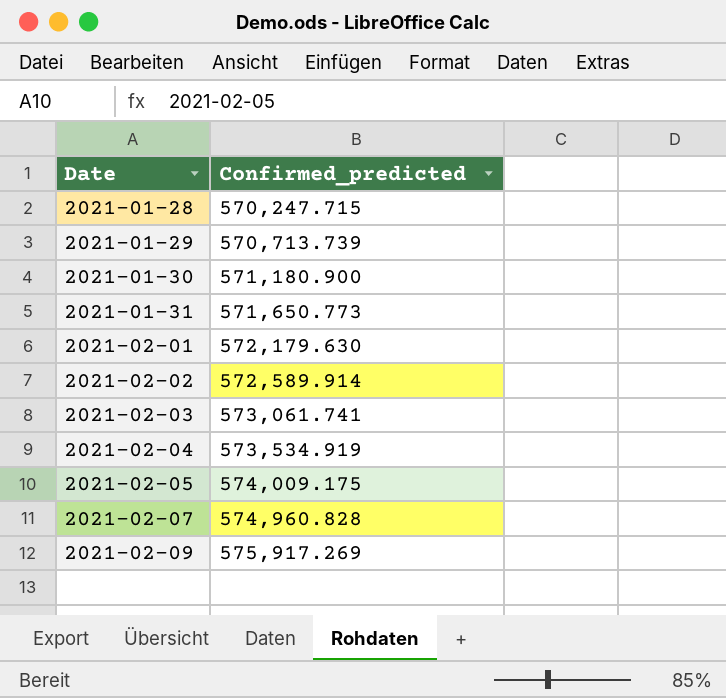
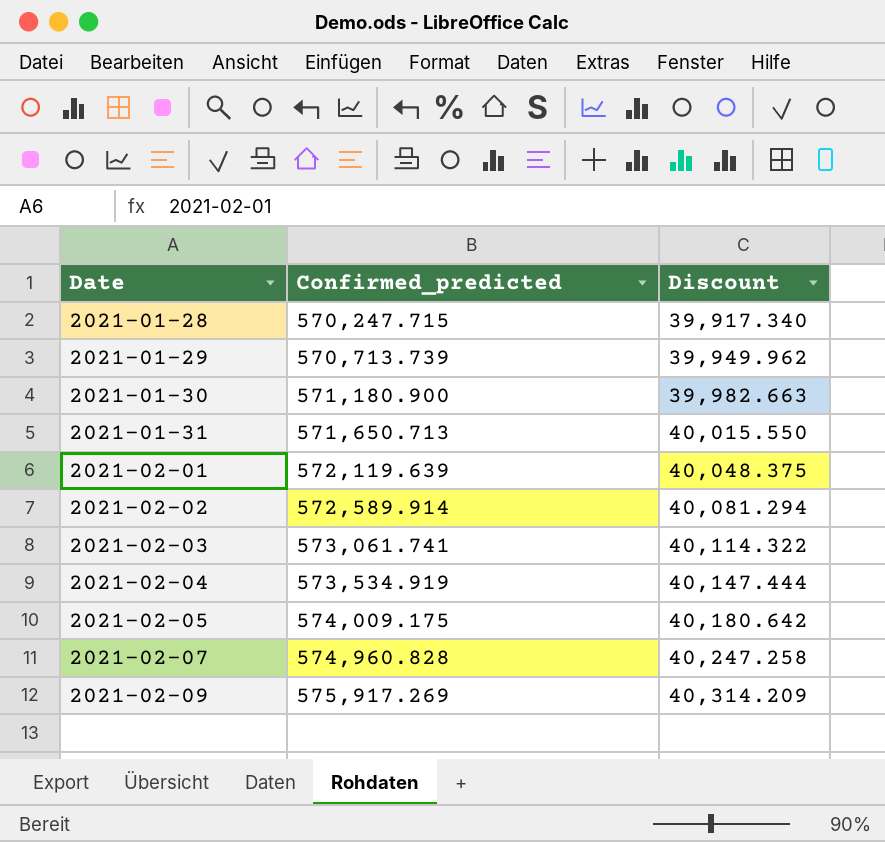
column Discount | formula: none -> [Confirmed_predicted] * 0.07
2021-01-31 | Confirmed_predicted: 571,650.773 -> 571,650.713
2021-02-01 | Confirmed_predicted: 572,179.630 -> 572,119.639

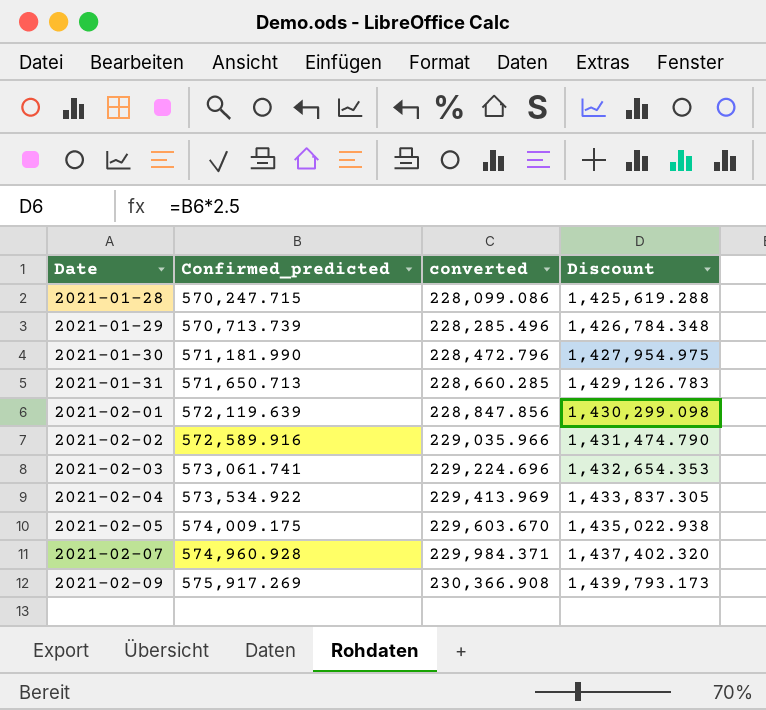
column converted | formula: none -> [Confirmed_predicted] * 0.4
column Discount | formula: [Confirmed_predicted] * 0.07 -> [Confirmed_predicted] * 2.5
2021-01-30 | Confirmed_predicted: 571,180.900 -> 571,181.990
2021-02-02 | Confirmed_predicted: 572,589.914 -> 572,589.916
2021-02-04 | Confirmed_predicted: 573,534.919 -> 573,534.922
2021-02-07 | Confirmed_predicted: 574,960.828 -> 574,960.928

